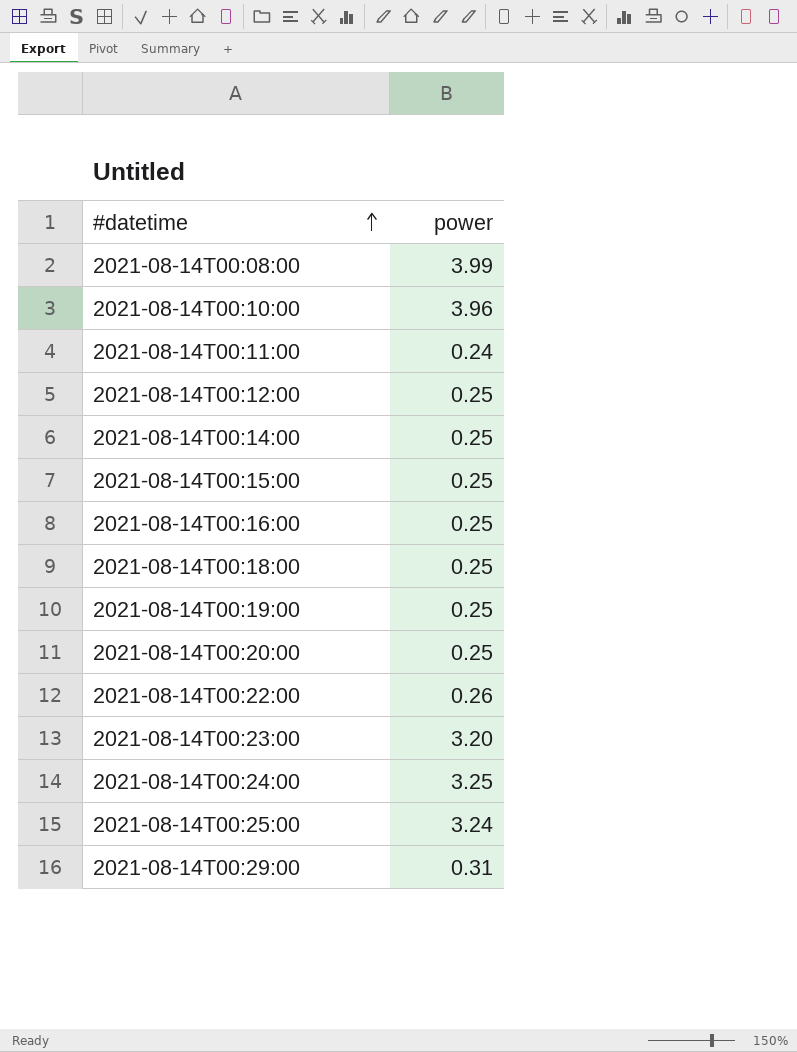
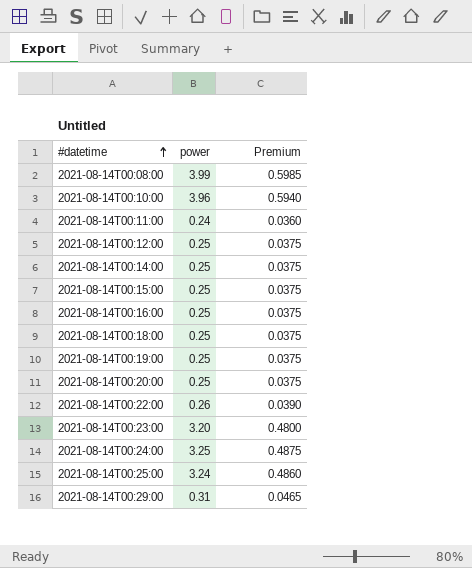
column Premium | formula: none -> [power] * 0.15

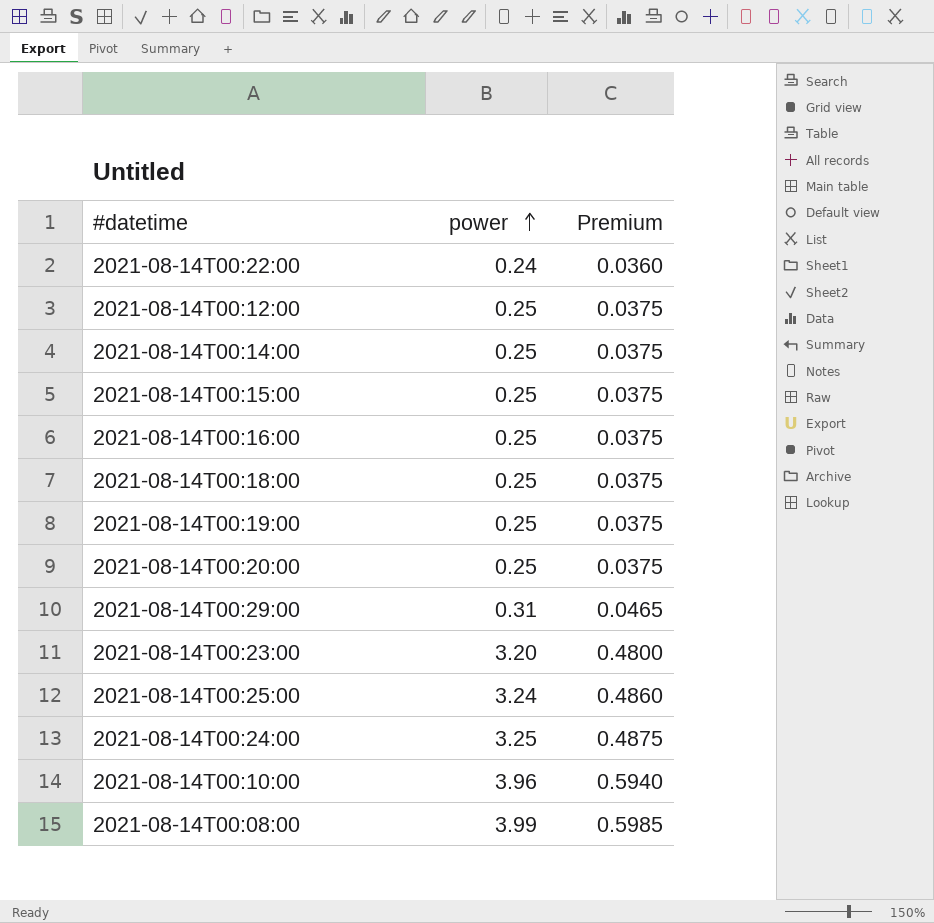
row order: #datetime ascending -> power ascending
row 2021-08-14T00:11:00: 0.24 | 0.0360 -> none
2021-08-14T00:22:00 | power: 0.26 -> 0.24
2021-08-14T00:22:00 | Premium: 0.0390 -> 0.0360

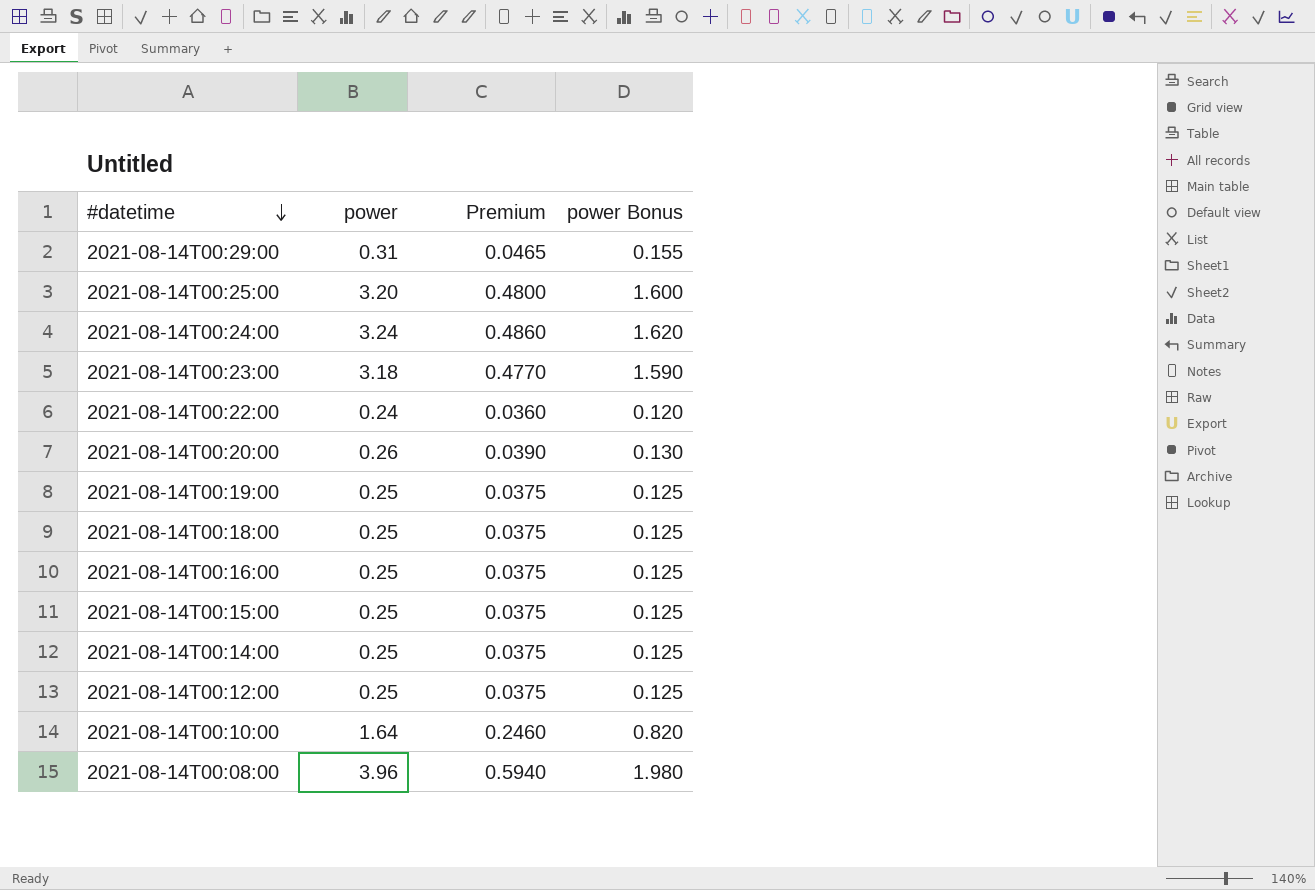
row order: power ascending -> #datetime descending
column power Bonus | formula: none -> [power] * 0.5
2021-08-14T00:25:00 | power: 3.24 -> 3.20
2021-08-14T00:25:00 | Premium: 0.4860 -> 0.4800
2021-08-14T00:24:00 | power: 3.25 -> 3.24
2021-08-14T00:24:00 | Premium: 0.4875 -> 0.4860
2021-08-14T00:23:00 | power: 3.20 -> 3.18
2021-08-14T00:23:00 | Premium: 0.4800 -> 0.4770
2021-08-14T00:20:00 | power: 0.25 -> 0.26
2021-08-14T00:20:00 | Premium: 0.0375 -> 0.0390
2021-08-14T00:10:00 | power: 3.96 -> 1.64
2021-08-14T00:10:00 | Premium: 0.5940 -> 0.2460
2021-08-14T00:08:00 | power: 3.99 -> 3.96
2021-08-14T00:08:00 | Premium: 0.5985 -> 0.5940

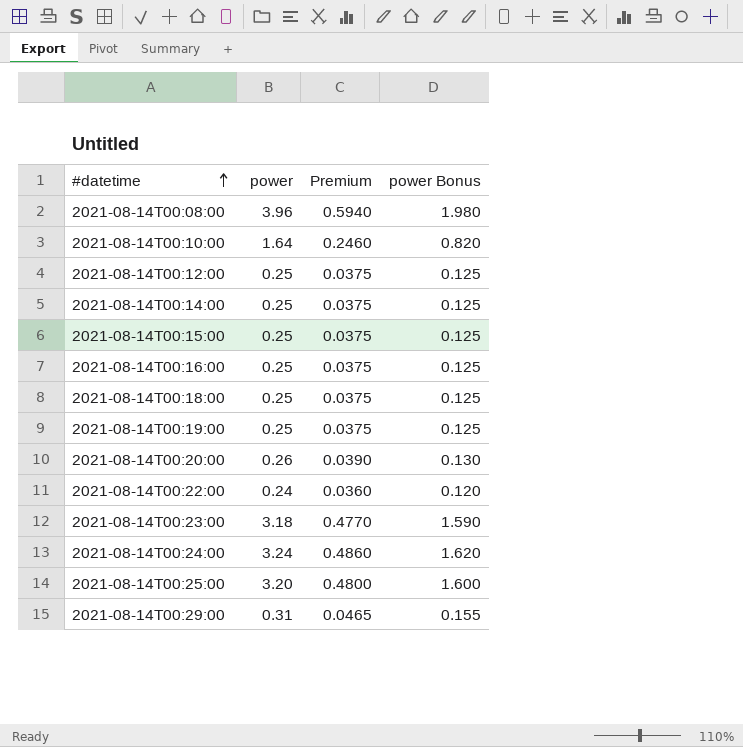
row order: #datetime descending -> #datetime ascending

